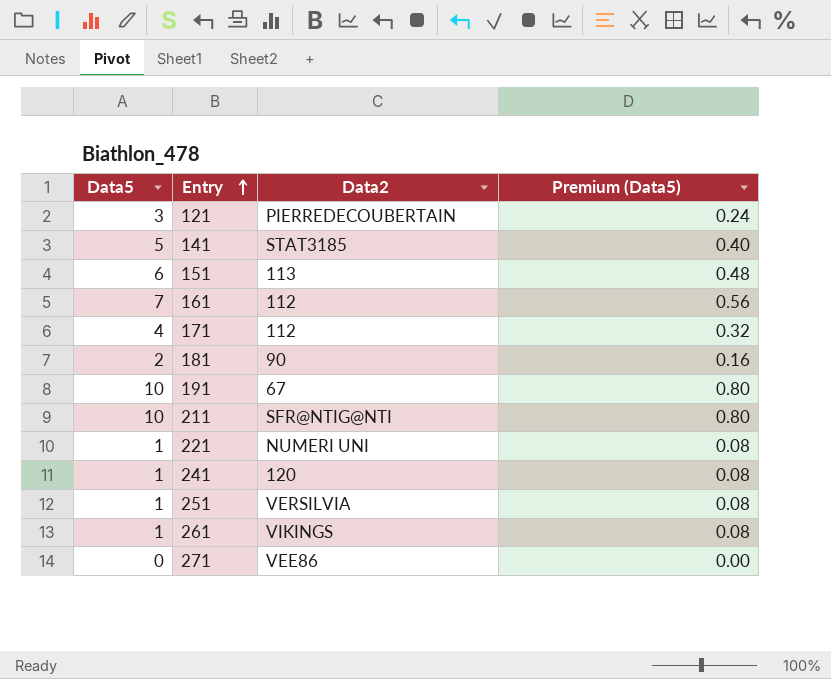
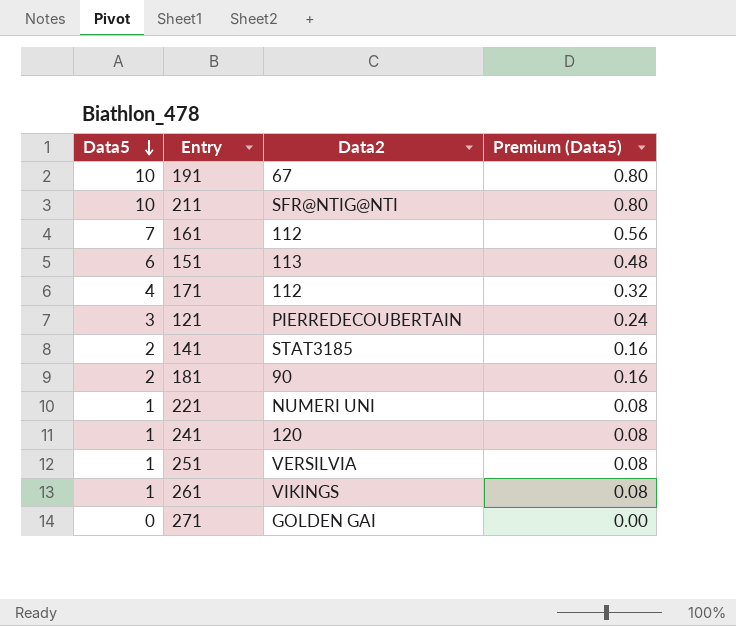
row order: Entry ascending -> Data5 descending
141 | Data5: 5 -> 2
141 | Premium (Data5): 0.40 -> 0.16
271 | Data2: VEE86 -> GOLDEN GAI

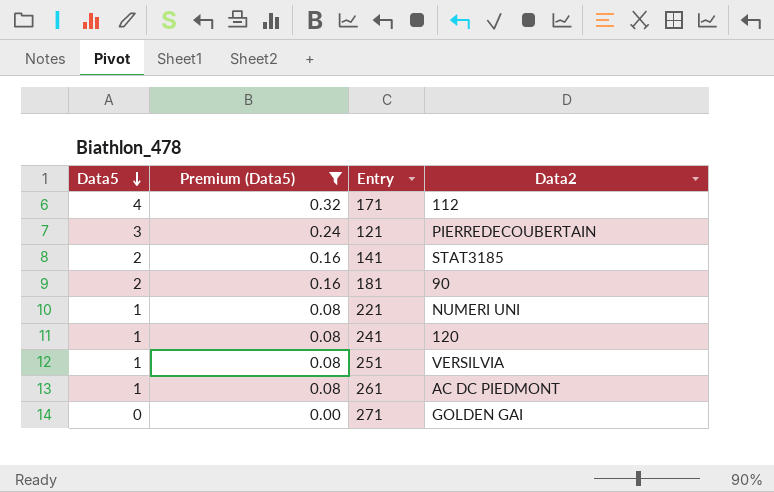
filter: none -> Premium (Data5) <= 0.32
column Premium (Data5) | position: 4 -> 2
261 | Data2: VIKINGS -> AC DC PIEDMONT

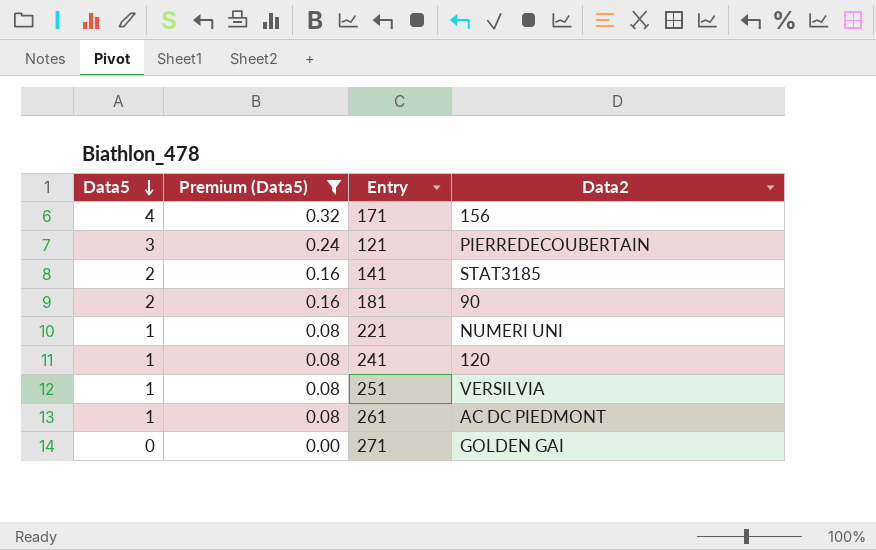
171 | Data2: 112 -> 156

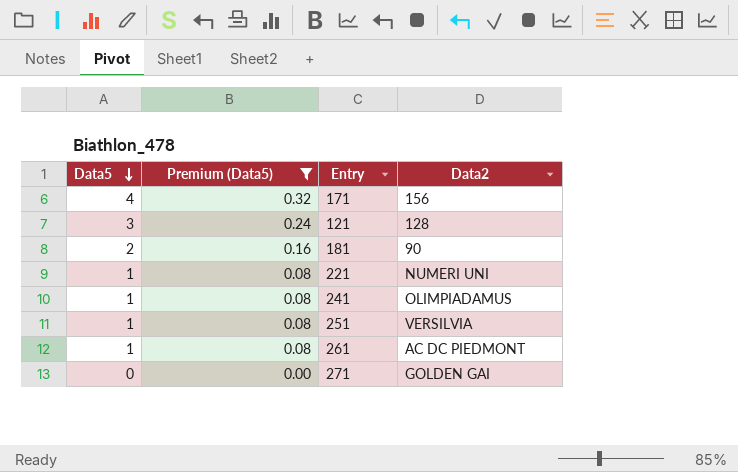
row 141: 2 | 0.16 | STAT3185 -> none
121 | Data2: PIERREDECOUBERTAIN -> 128
241 | Data2: 120 -> OLIMPIADAMUS

